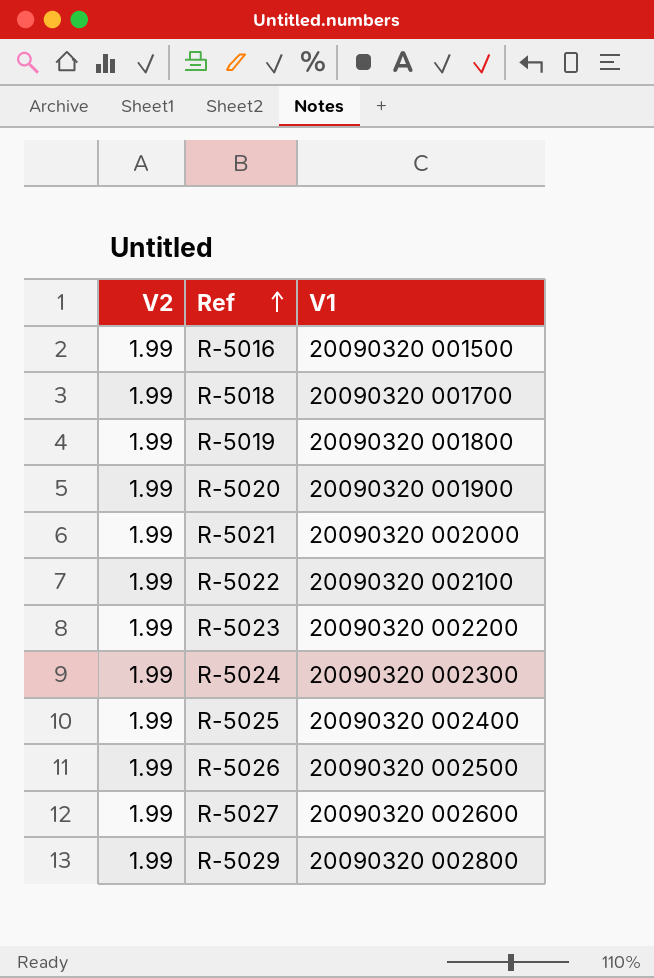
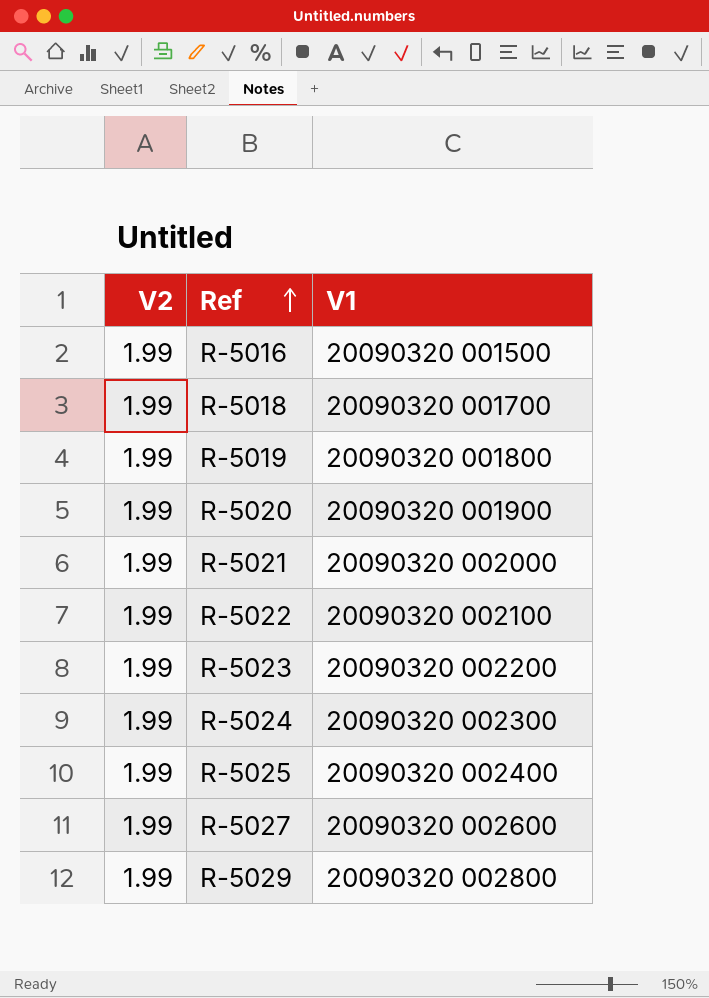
row R-5026: 1.99 | 20090320 002500 -> none

